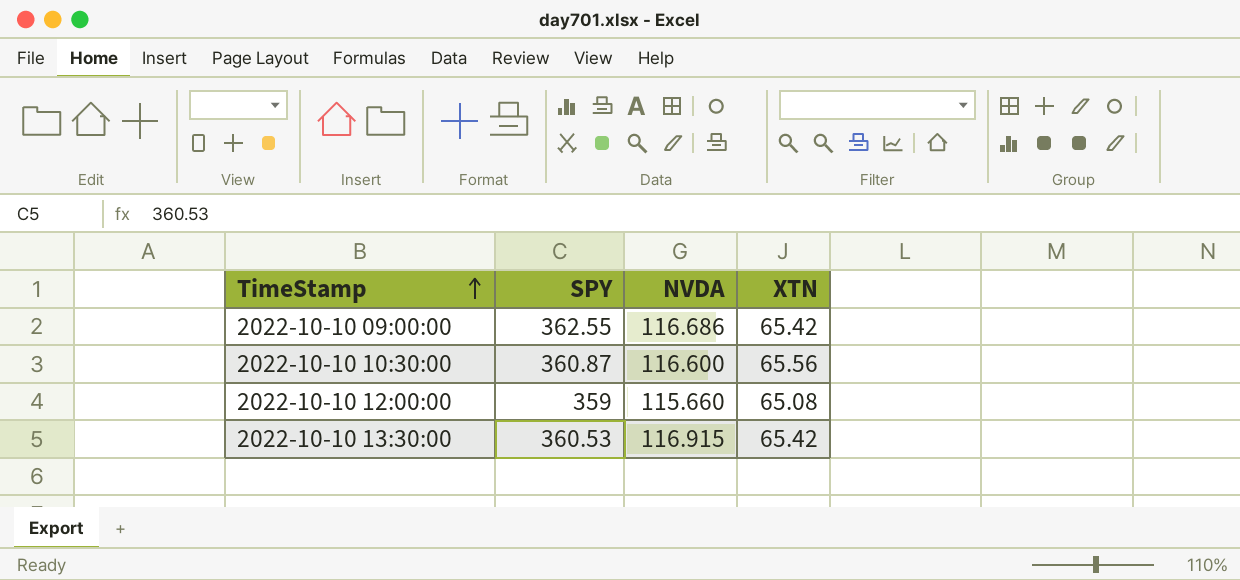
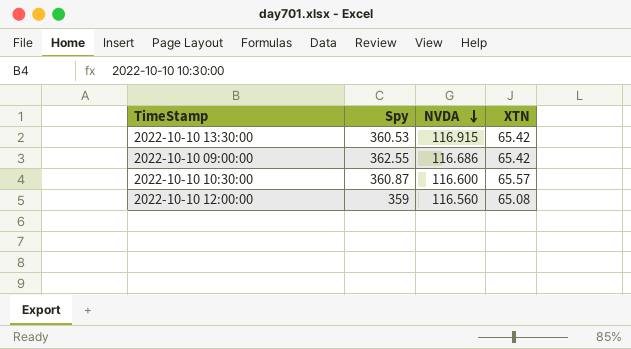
row order: TimeStamp ascending -> NVDA descending
column name: SPY -> Spy
2022-10-10 10:30:00 | XTN: 65.56 -> 65.57
2022-10-10 12:00:00 | NVDA: 115.660 -> 116.560

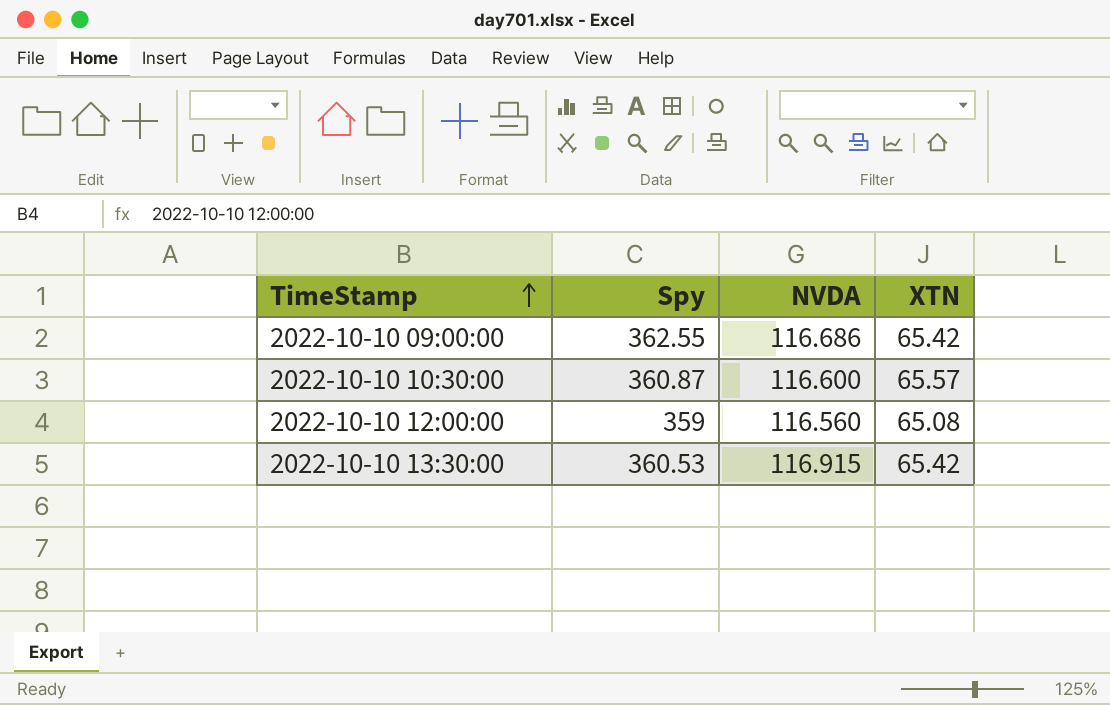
row order: NVDA descending -> TimeStamp ascending

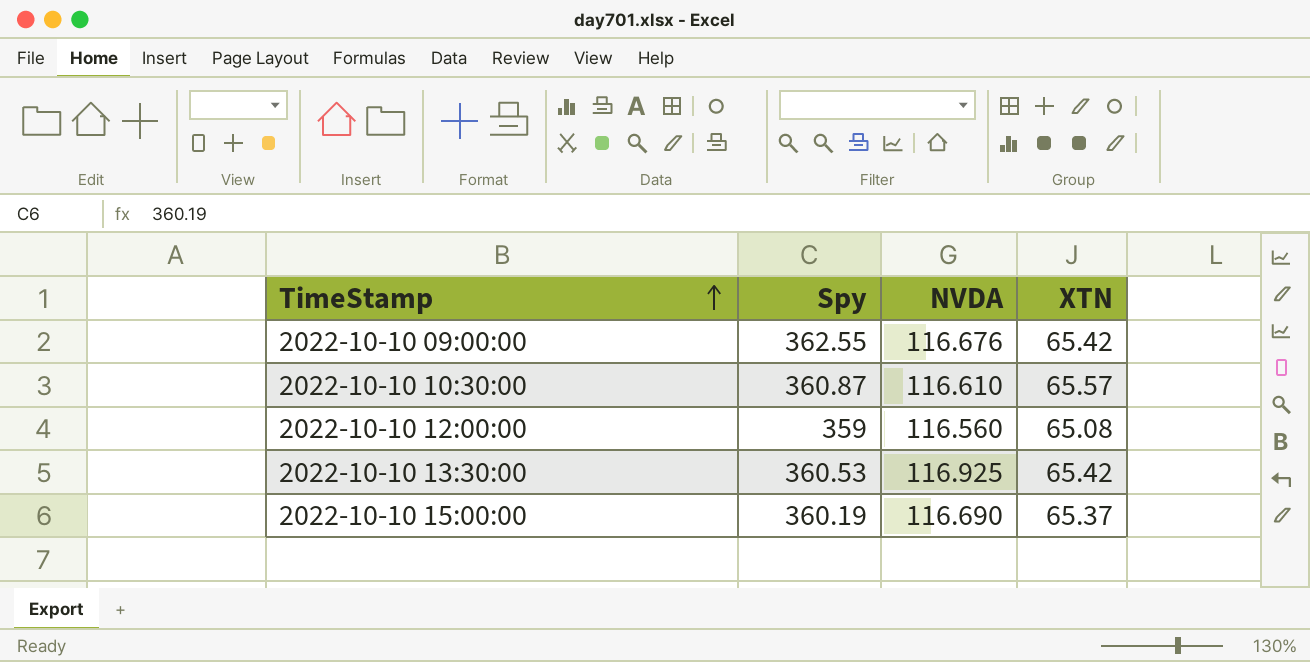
2022-10-10 09:00:00 | NVDA: 116.686 -> 116.676
2022-10-10 10:30:00 | NVDA: 116.600 -> 116.610
2022-10-10 13:30:00 | NVDA: 116.915 -> 116.925
row 2022-10-10 15:00:00: none -> 360.19 | 116.690 | 65.37

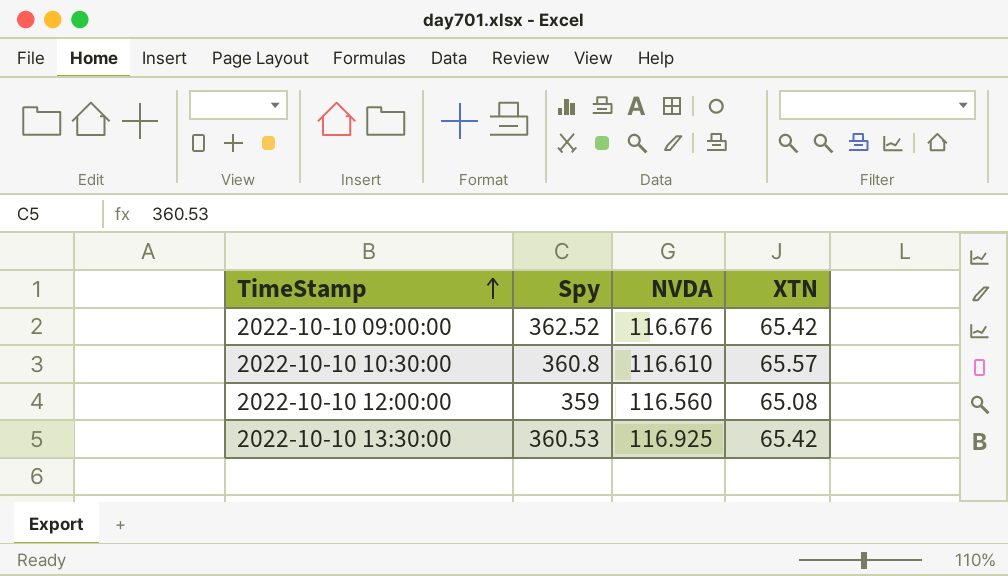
row 2022-10-10 15:00:00: 360.19 | 116.690 | 65.37 -> none
2022-10-10 09:00:00 | Spy: 362.55 -> 362.52
2022-10-10 10:30:00 | Spy: 360.87 -> 360.8

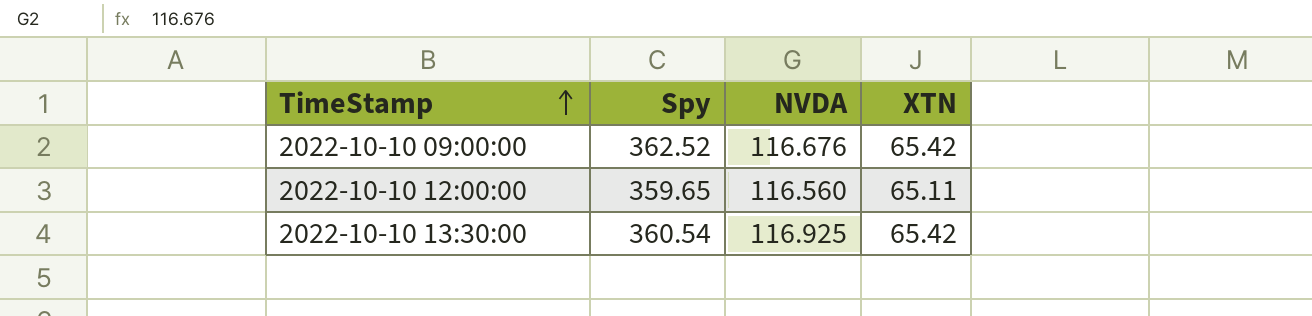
row 2022-10-10 10:30:00: 360.8 | 116.610 | 65.57 -> none
2022-10-10 12:00:00 | Spy: 359 -> 359.65
2022-10-10 12:00:00 | XTN: 65.08 -> 65.11
2022-10-10 13:30:00 | Spy: 360.53 -> 360.54

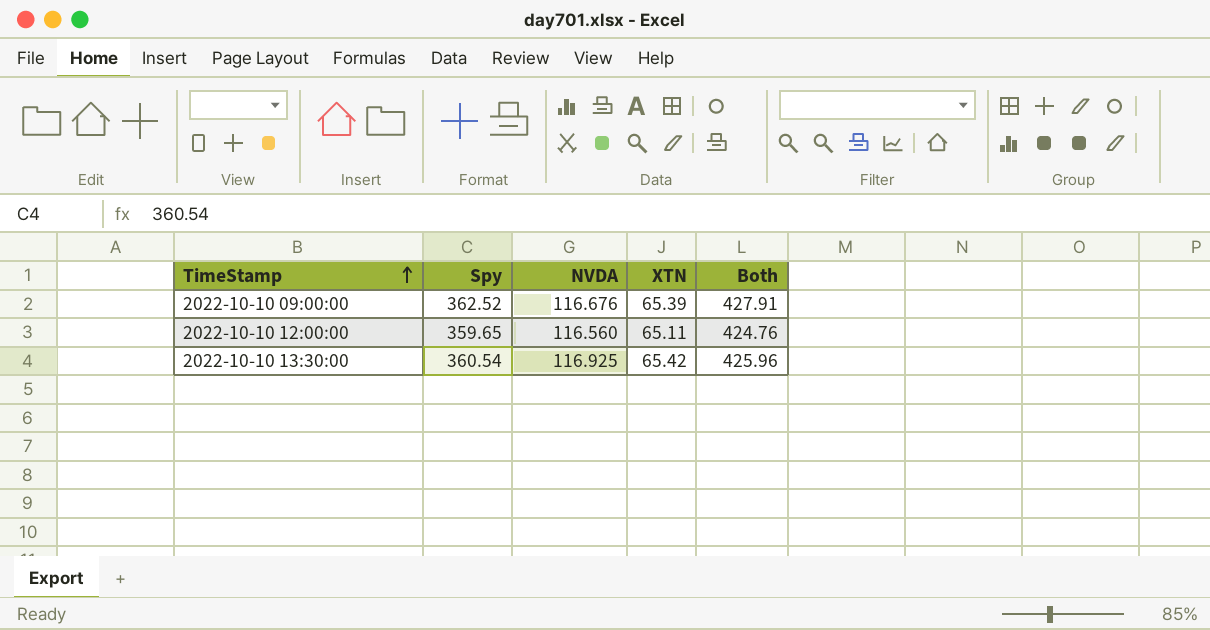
column Both | formula: none -> [Spy] + [XTN]
2022-10-10 09:00:00 | XTN: 65.42 -> 65.39

